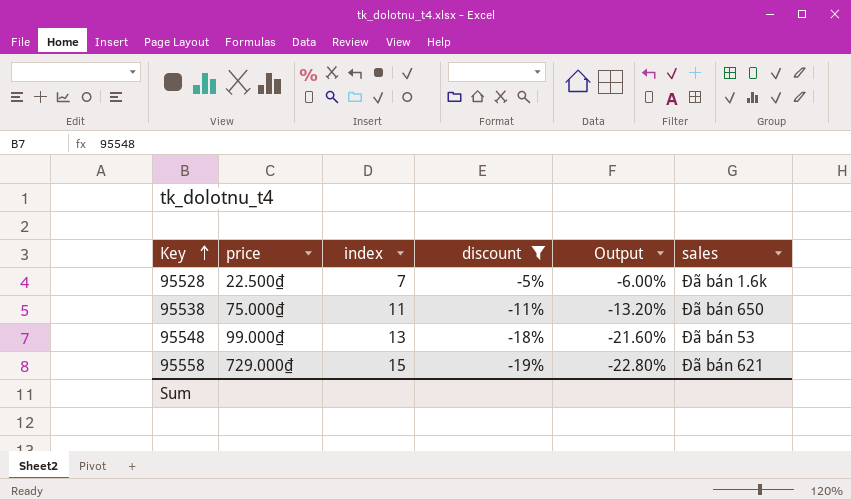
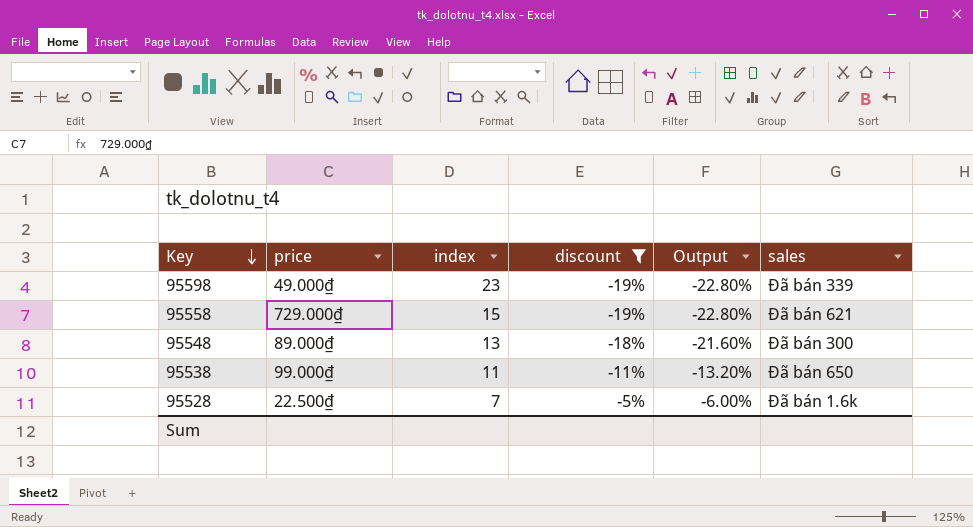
row order: Key ascending -> Key descending
row 95598: none -> 49.000₫ | 23 | -19% | -22.80% | Đã bán 339
95548 | price: 99.000₫ -> 89.000₫
95548 | sales: Đã bán 53 -> Đã bán 300
95538 | price: 75.000₫ -> 99.000₫

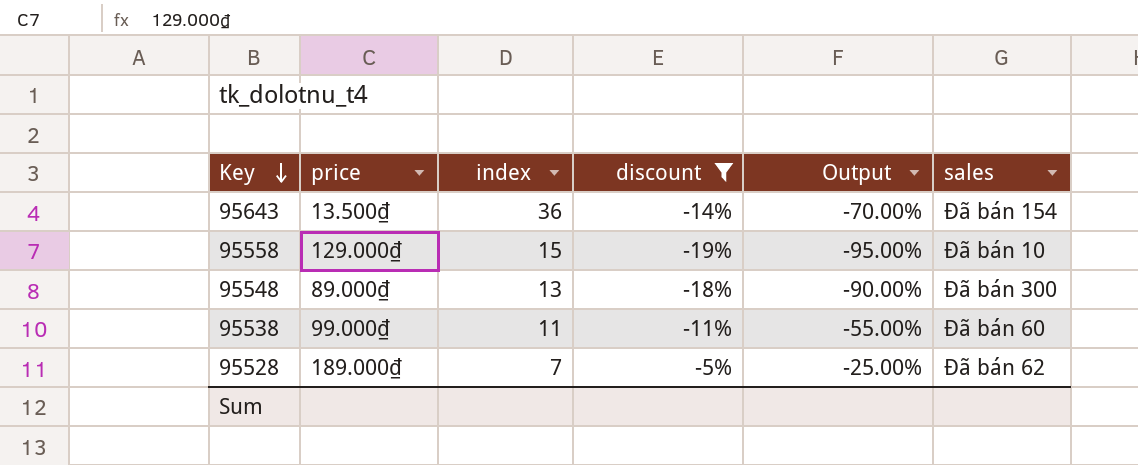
column Output | formula: [discount] * 1.2 -> [discount] * 5
row 95598: 49.000₫ | 23 | -19% | -22.80% | Đã bán 339 -> none
row 95643: none -> 13.500₫ | 36 | -14% | -70.00% | Đã bán 154
95558 | price: 729.000₫ -> 129.000₫
95558 | sales: Đã bán 621 -> Đã bán 10
95538 | sales: Đã bán 650 -> Đã bán 60
95528 | price: 22.500₫ -> 189.000₫
95528 | sales: Đã bán 1.6k -> Đã bán 62

